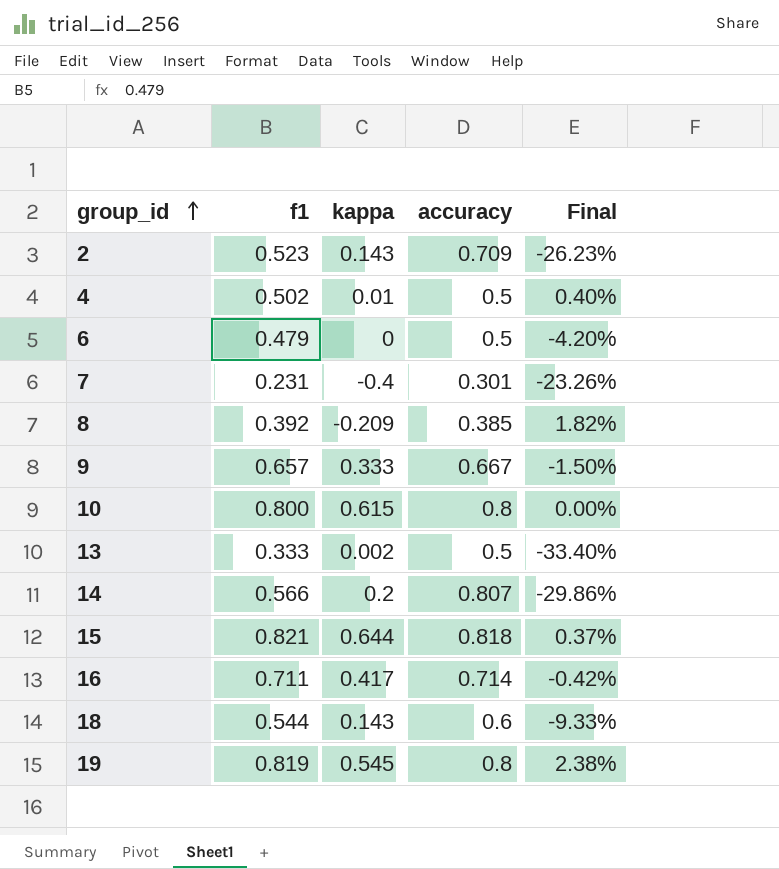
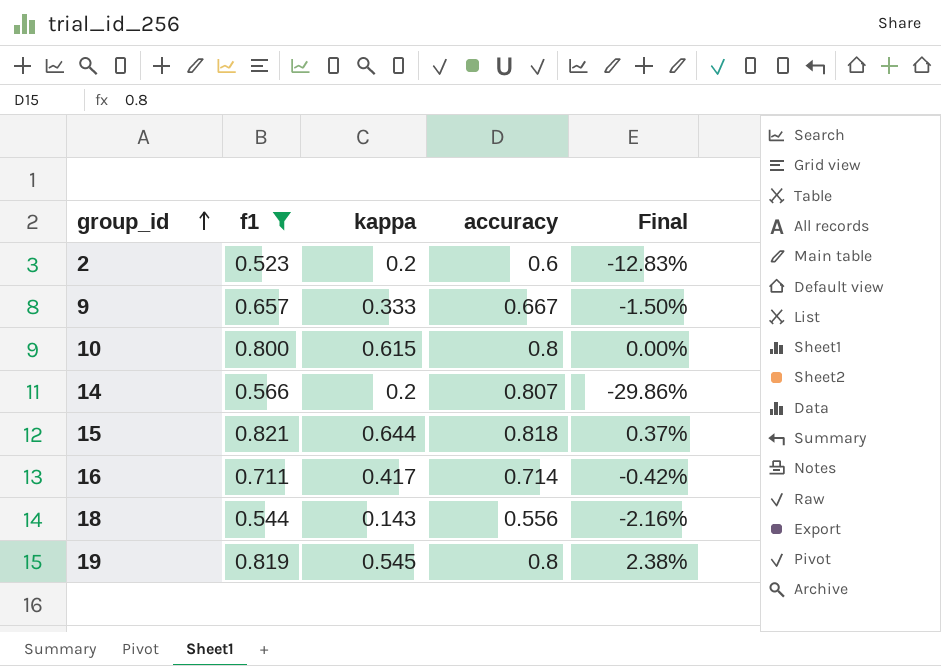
filter: none -> f1 >= 0.523
2 | kappa: 0.143 -> 0.2
2 | accuracy: 0.709 -> 0.6
2 | Final: -26.23% -> -12.83%
18 | accuracy: 0.6 -> 0.556
18 | Final: -9.33% -> -2.16%

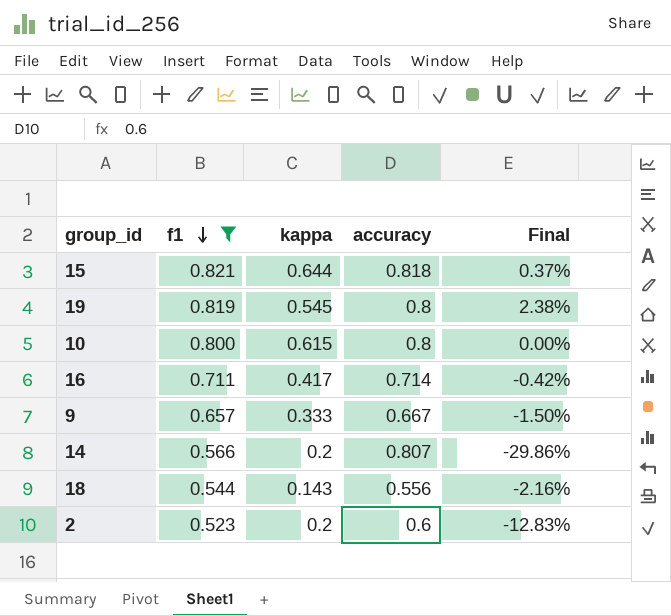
row order: group_id ascending -> f1 descending

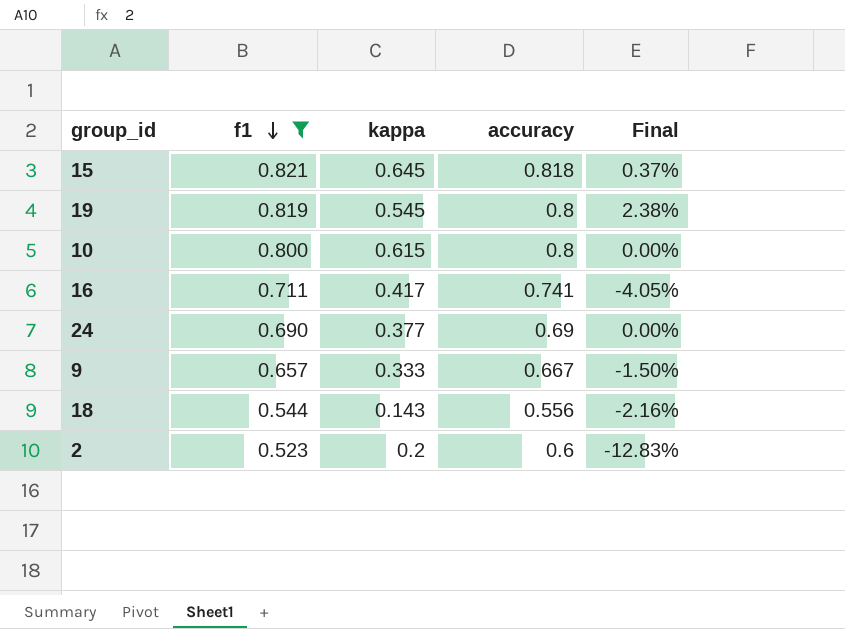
row 14: 0.566 | 0.2 | 0.807 | -29.86% -> none
15 | kappa: 0.644 -> 0.645
16 | accuracy: 0.714 -> 0.741
16 | Final: -0.42% -> -4.05%
row 24: none -> 0.690 | 0.377 | 0.69 | 0.00%

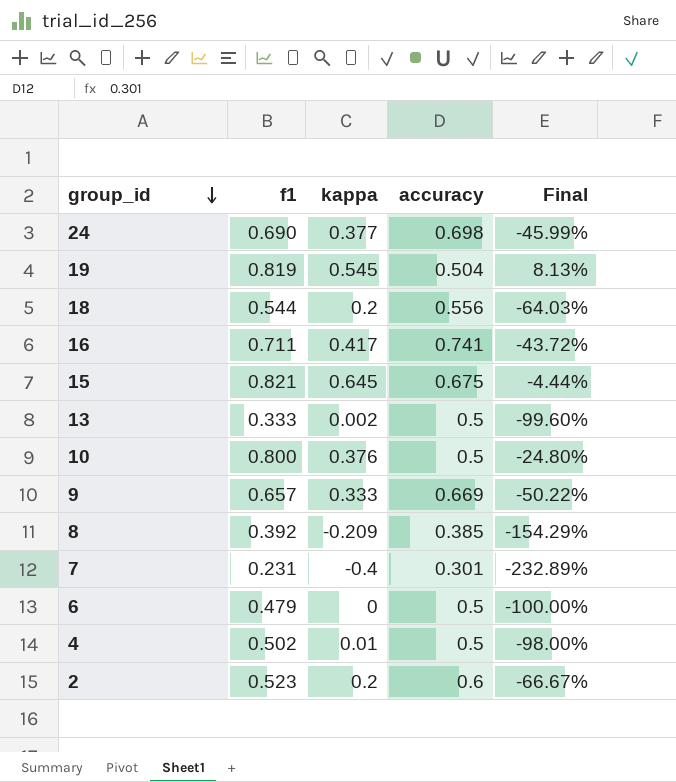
filter: f1 >= 0.523 -> none
row order: f1 descending -> group_id descending
column Final | formula: ([f1] - [accuracy]) / [accuracy] -> ([kappa] - [accuracy]) / [accuracy]
24 | accuracy: 0.69 -> 0.698
19 | accuracy: 0.8 -> 0.504
18 | kappa: 0.143 -> 0.2
15 | accuracy: 0.818 -> 0.675
10 | kappa: 0.615 -> 0.376
10 | accuracy: 0.8 -> 0.5
9 | accuracy: 0.667 -> 0.669

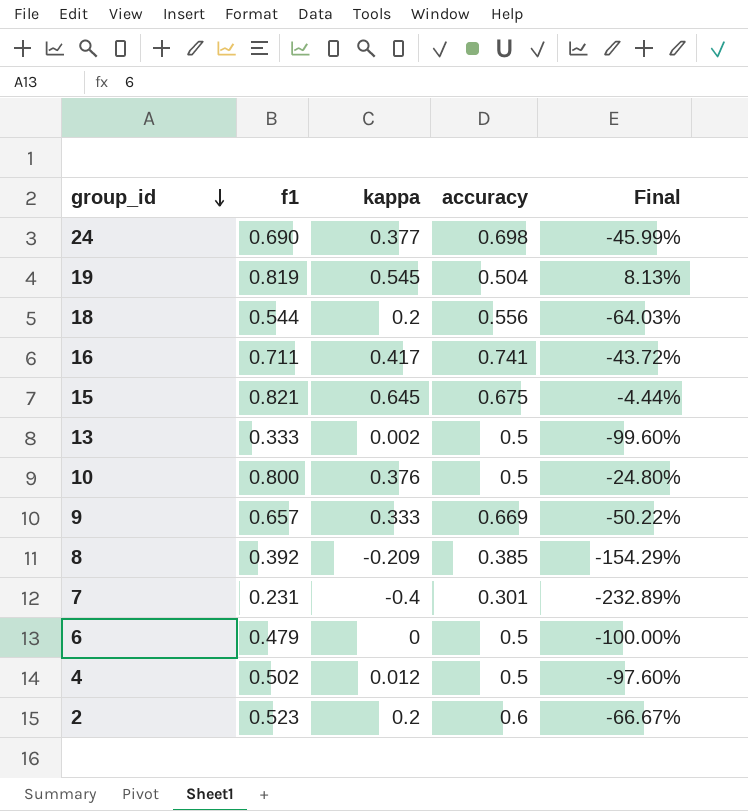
4 | kappa: 0.01 -> 0.012
4 | Final: -98.00% -> -97.60%

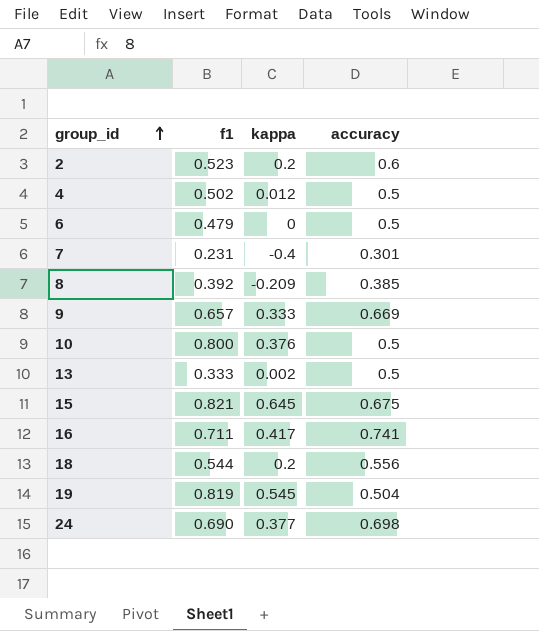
row order: group_id descending -> group_id ascending
column Final | formula: ([kappa] - [accuracy]) / [accuracy] -> none

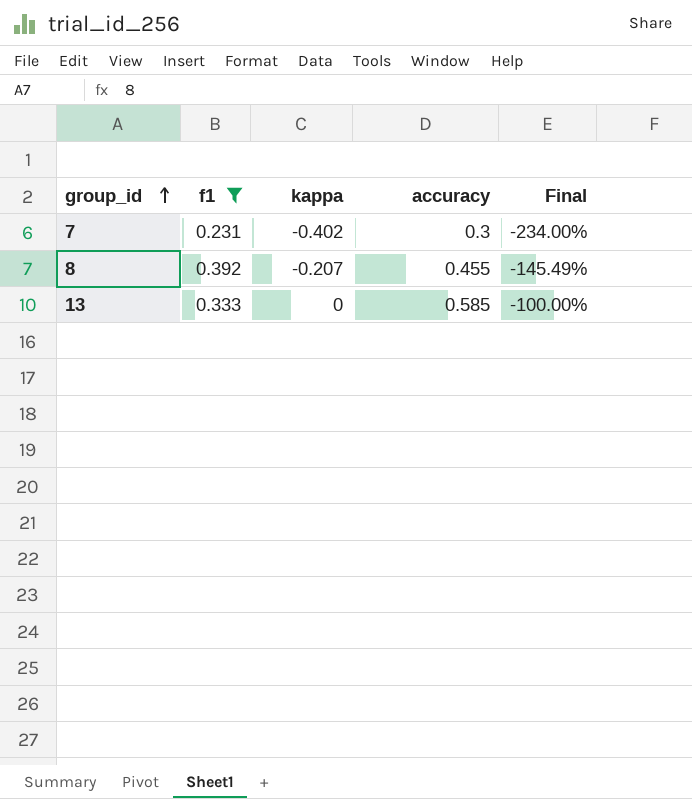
filter: none -> f1 <= 0.392
column Final | formula: none -> ([kappa] - [accuracy]) / [accuracy]
7 | kappa: -0.4 -> -0.402
7 | accuracy: 0.301 -> 0.3
8 | kappa: -0.209 -> -0.207
8 | accuracy: 0.385 -> 0.455
13 | kappa: 0.002 -> 0
13 | accuracy: 0.5 -> 0.585

